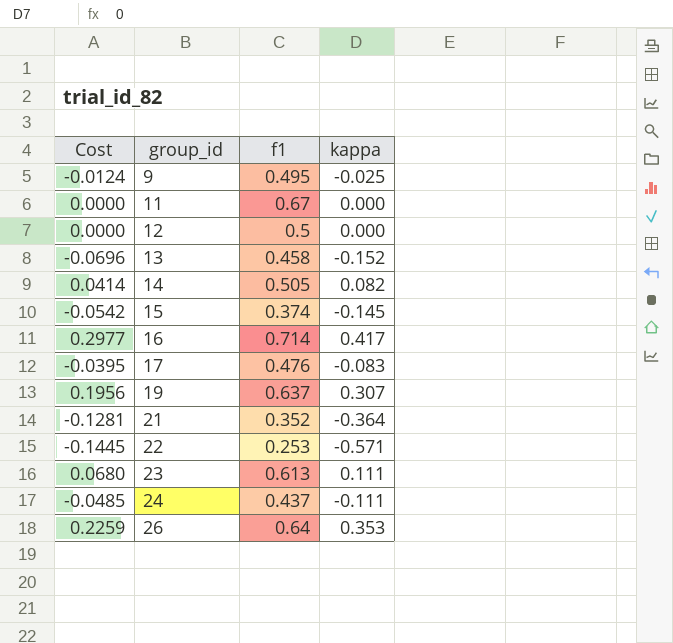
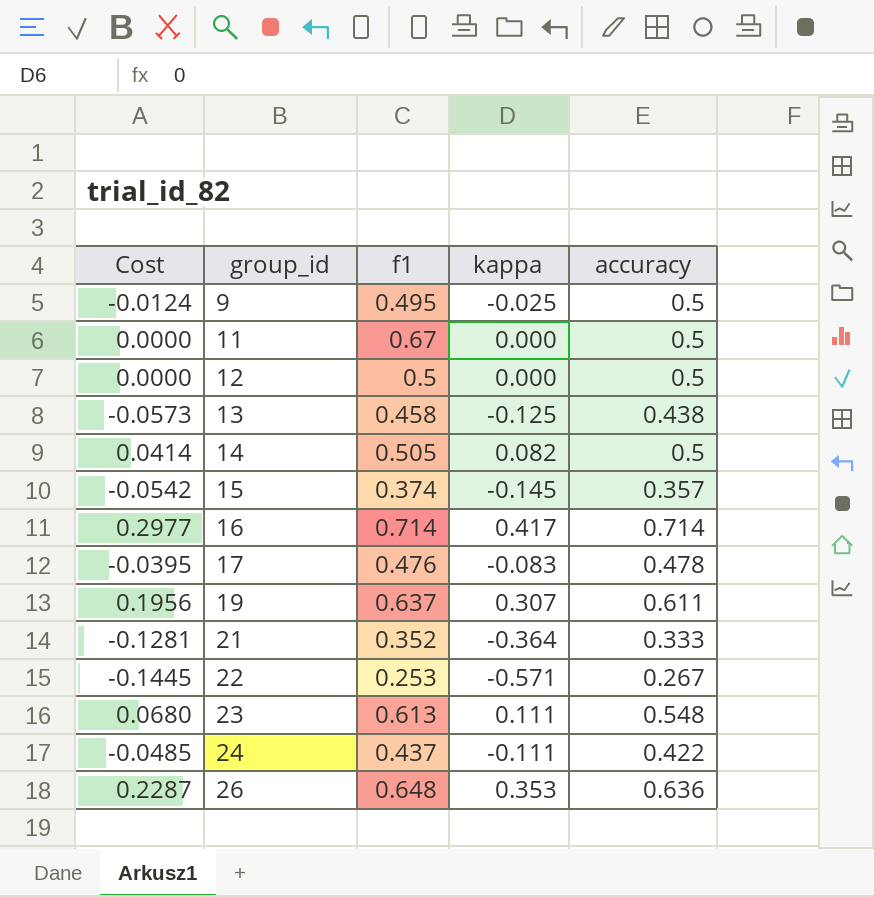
column accuracy | position: none -> 5
13 | Cost: -0.0696 -> -0.0573
13 | kappa: -0.152 -> -0.125
26 | Cost: 0.2259 -> 0.2287
26 | f1: 0.64 -> 0.648

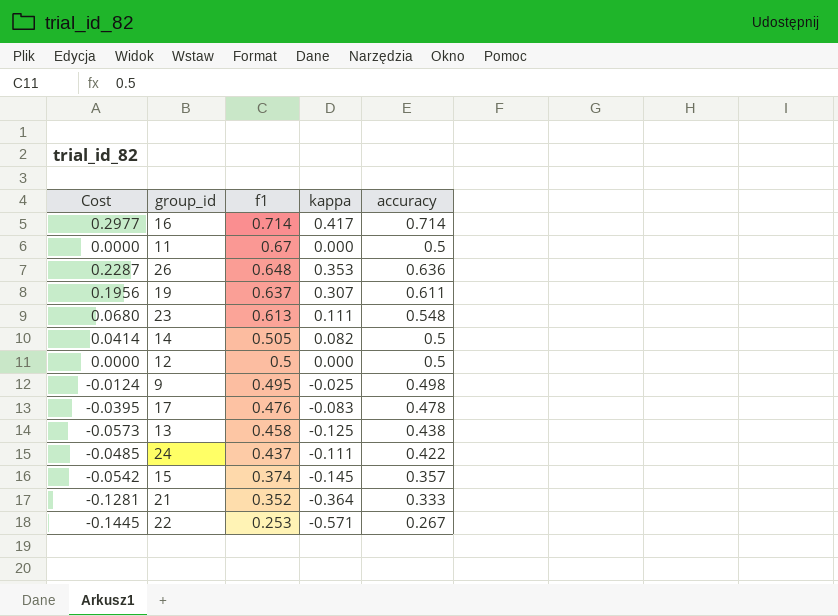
row order: group_id ascending -> f1 descending
9 | accuracy: 0.5 -> 0.498

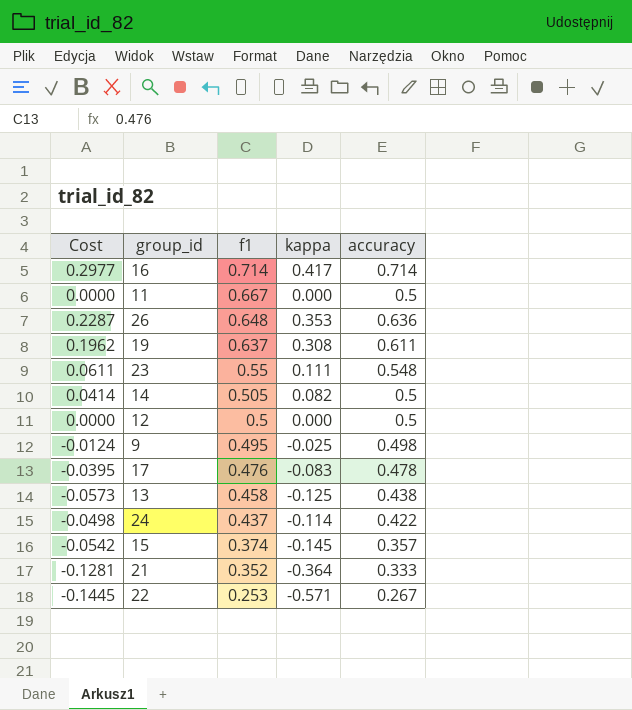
11 | f1: 0.67 -> 0.667
19 | Cost: 0.1956 -> 0.1962
19 | kappa: 0.307 -> 0.308
23 | Cost: 0.0680 -> 0.0611
23 | f1: 0.613 -> 0.55
24 | Cost: -0.0485 -> -0.0498
24 | kappa: -0.111 -> -0.114

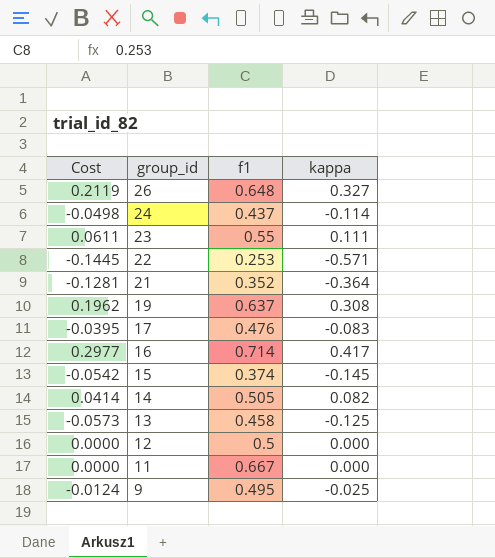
row order: f1 descending -> group_id descending
column accuracy | position: 5 -> none
26 | Cost: 0.2287 -> 0.2119
26 | kappa: 0.353 -> 0.327

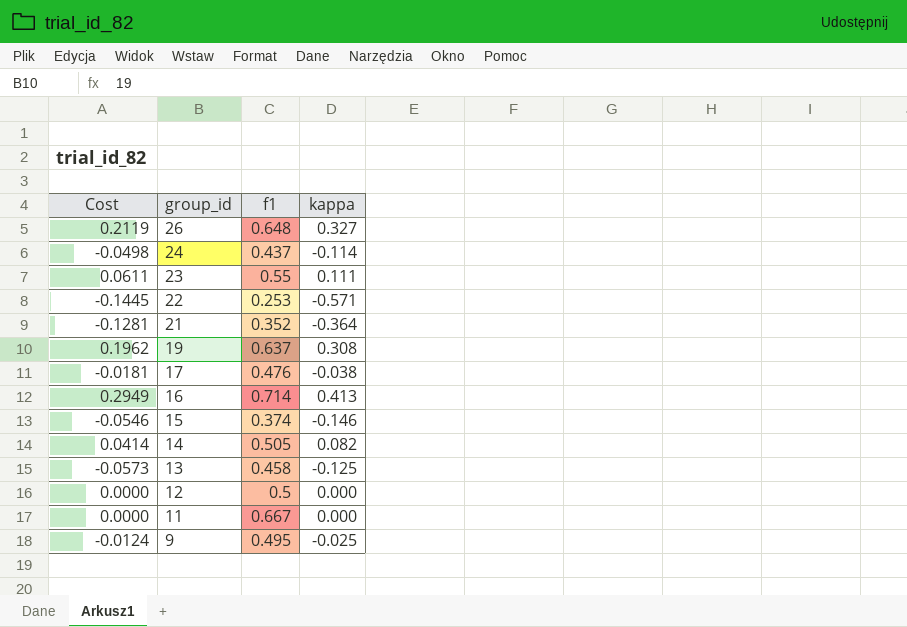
17 | Cost: -0.0395 -> -0.0181
17 | kappa: -0.083 -> -0.038
16 | Cost: 0.2977 -> 0.2949
16 | kappa: 0.417 -> 0.413
15 | Cost: -0.0542 -> -0.0546
15 | kappa: -0.145 -> -0.146

